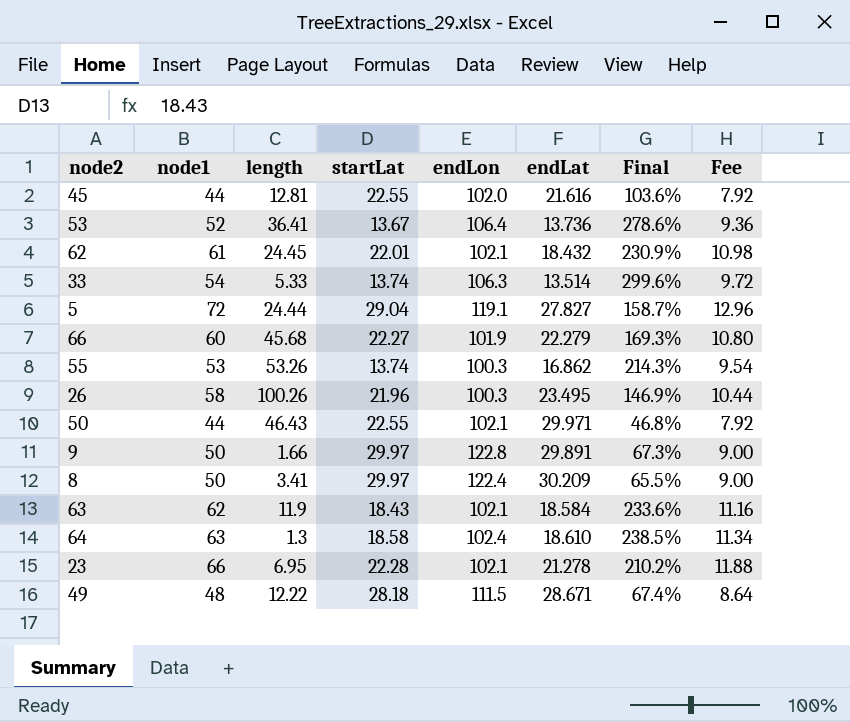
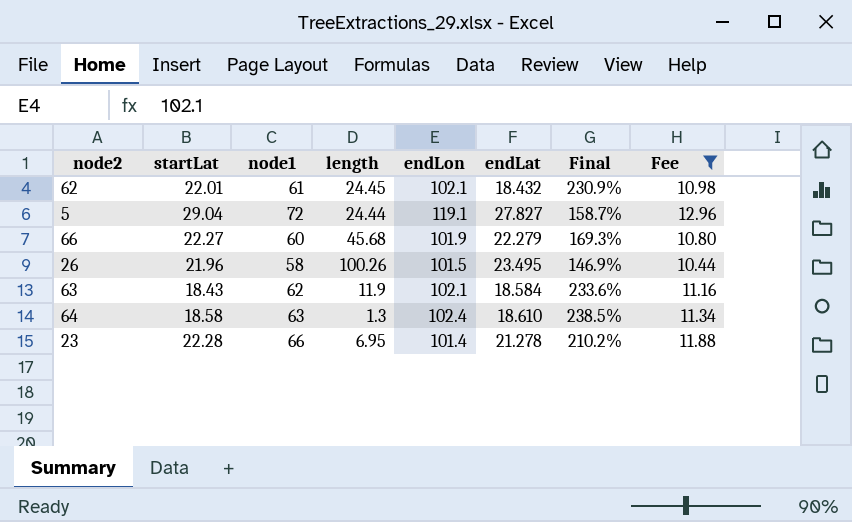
filter: none -> Fee >= 10.44
column startLat | position: 4 -> 2
26 | endLon: 100.3 -> 101.5
23 | endLon: 102.1 -> 101.4

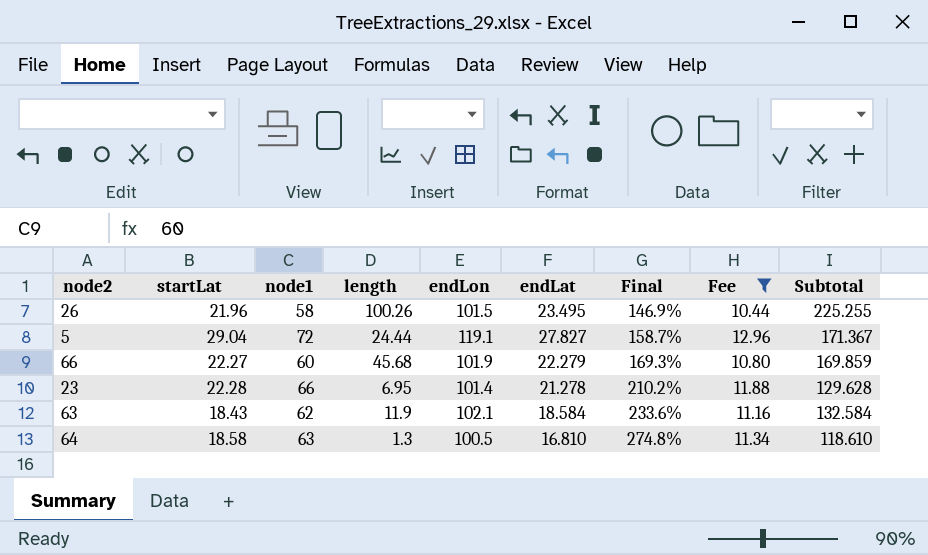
row order: none -> Final ascending
column Subtotal | formula: none -> [length] + [endLon] + [endLat]
row 62: 22.01 | 61 | 24.45 | 102.1 | 18.432 | 230.9% | 10.98 -> none
64 | endLon: 102.4 -> 100.5
64 | endLat: 18.610 -> 16.810
64 | Final: 238.5% -> 274.8%

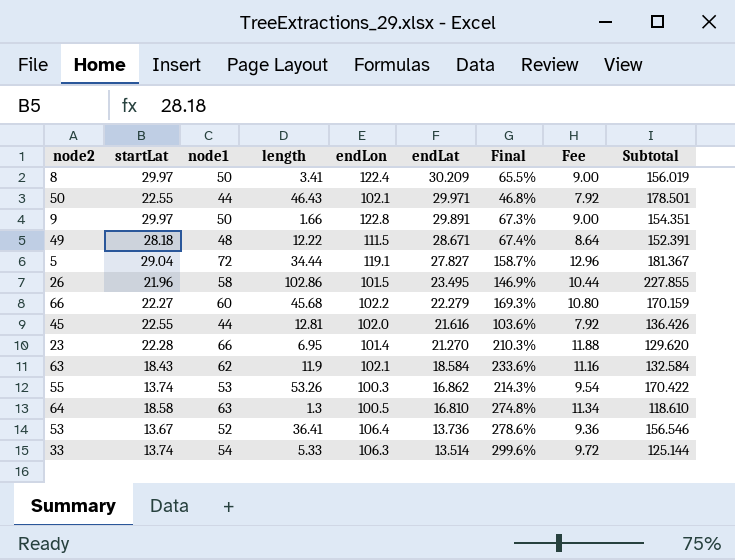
filter: Fee >= 10.44 -> none
row order: Final ascending -> endLat descending
5 | length: 24.44 -> 34.44
5 | Subtotal: 171.367 -> 181.367
26 | length: 100.26 -> 102.86
26 | Subtotal: 225.255 -> 227.855
66 | endLon: 101.9 -> 102.2
66 | Subtotal: 169.859 -> 170.159
23 | endLat: 21.278 -> 21.270
23 | Final: 210.2% -> 210.3%
23 | Subtotal: 129.628 -> 129.620

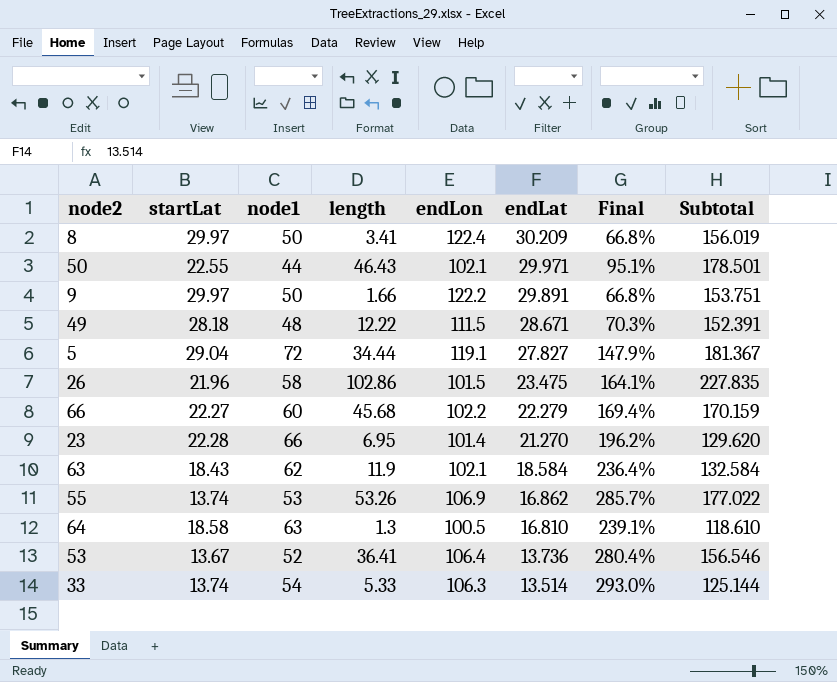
column Fee | formula: [node1] * 0.18 -> none
column Final | formula: ([node1] - [endLat]) / [endLat] -> ([node1] - [startLat]) / [startLat]
row 45: 22.55 | 44 | 12.81 | 102.0 | 21.616 | 103.6% | 7.92 | 136.426 -> none
9 | endLon: 122.8 -> 122.2
9 | Subtotal: 154.351 -> 153.751
26 | endLat: 23.495 -> 23.475
26 | Subtotal: 227.855 -> 227.835
55 | endLon: 100.3 -> 106.9
55 | Subtotal: 170.422 -> 177.022

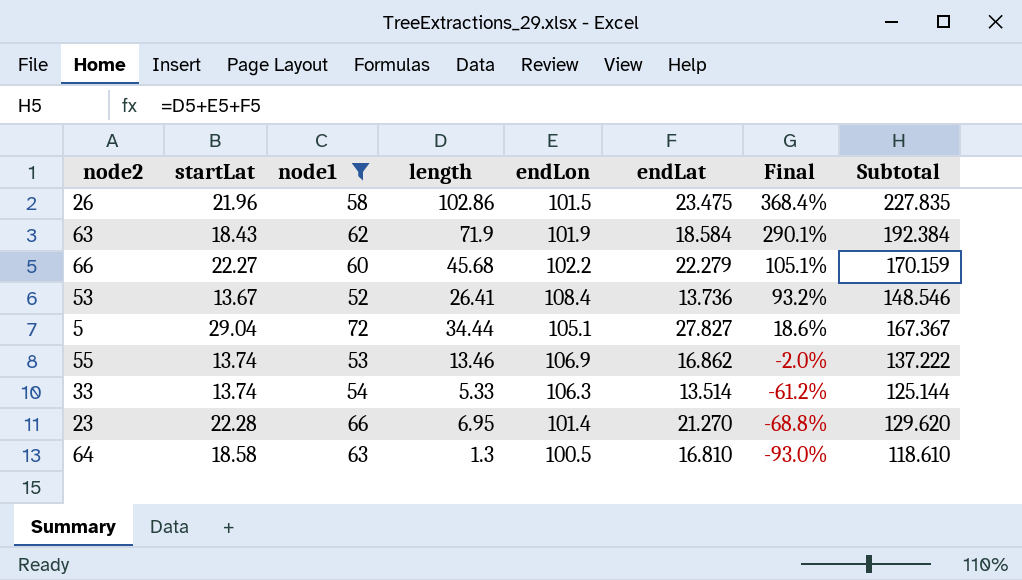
filter: none -> node1 >= 52
row order: endLat descending -> Final descending
column Final | formula: ([node1] - [startLat]) / [startLat] -> ([length] - [startLat]) / [startLat]
63 | length: 11.9 -> 71.9
63 | endLon: 102.1 -> 101.9
63 | Subtotal: 132.584 -> 192.384
53 | length: 36.41 -> 26.41
53 | endLon: 106.4 -> 108.4
53 | Subtotal: 156.546 -> 148.546
5 | endLon: 119.1 -> 105.1
5 | Subtotal: 181.367 -> 167.367
55 | length: 53.26 -> 13.46
55 | Subtotal: 177.022 -> 137.222

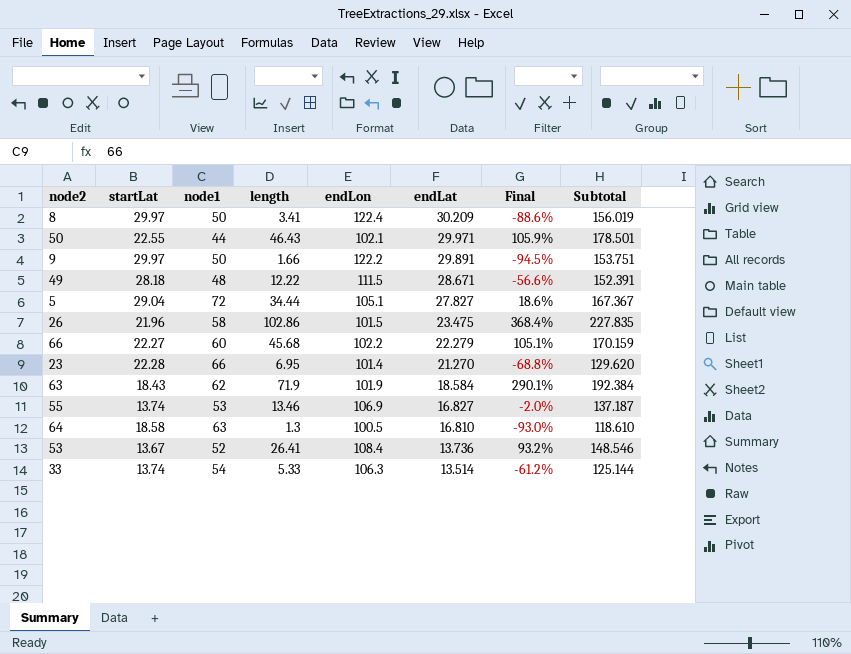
filter: node1 >= 52 -> none
row order: Final descending -> endLat descending
55 | endLat: 16.862 -> 16.827
55 | Subtotal: 137.222 -> 137.187

